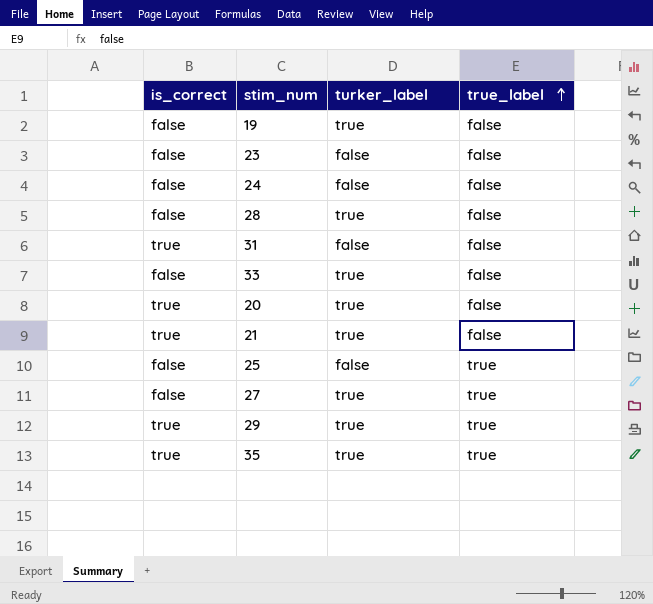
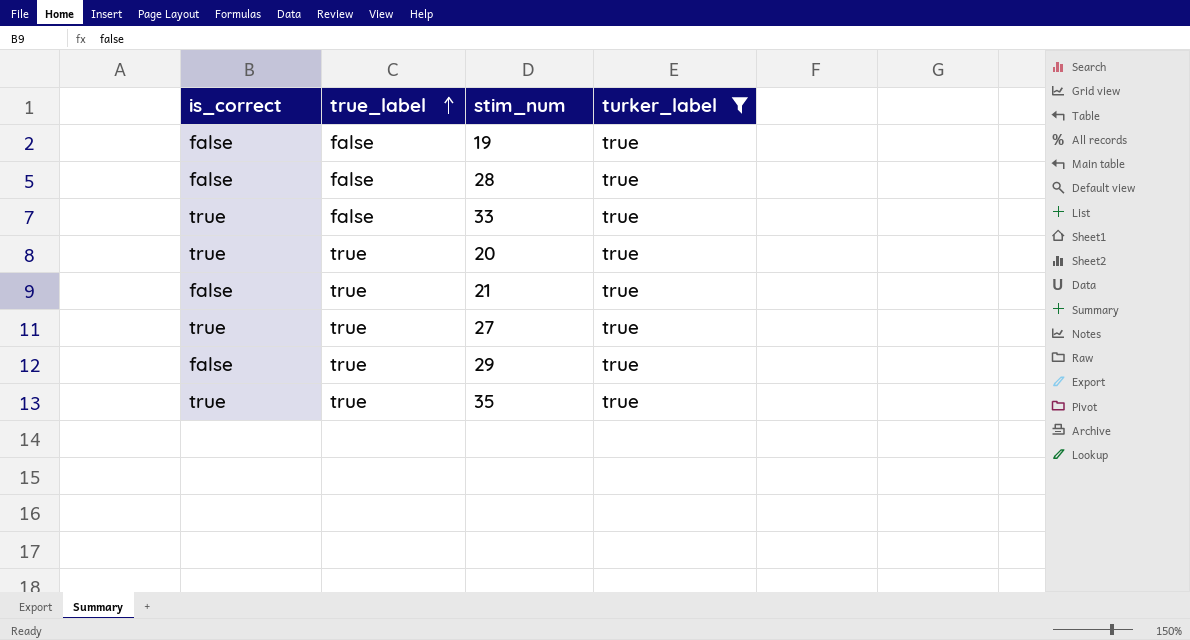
filter: none -> turker_label = true
column true_label | position: 4 -> 2
33 | is_correct: false -> true
20 | true_label: false -> true
21 | is_correct: true -> false
21 | true_label: false -> true
27 | is_correct: false -> true
29 | is_correct: true -> false

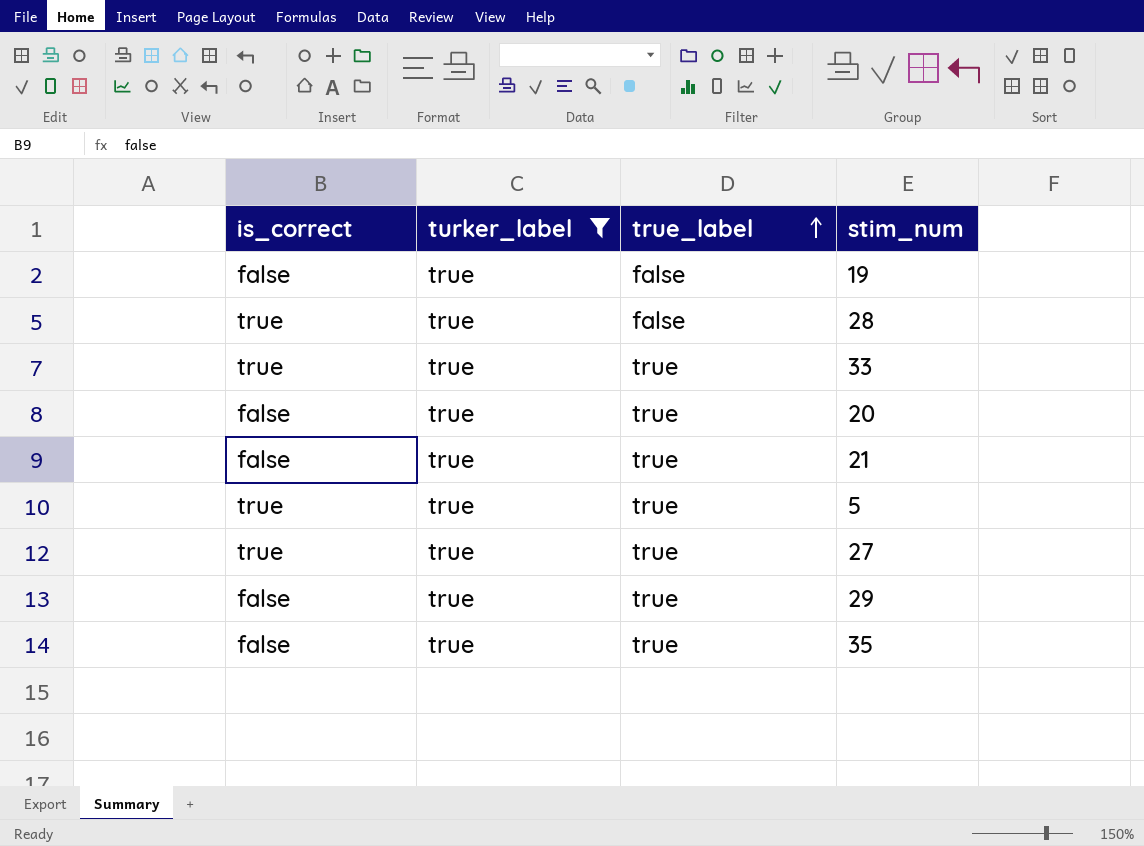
column turker_label | position: 4 -> 2
28 | is_correct: false -> true
33 | true_label: false -> true
20 | is_correct: true -> false
row 5: none -> true | true | true
35 | is_correct: true -> false

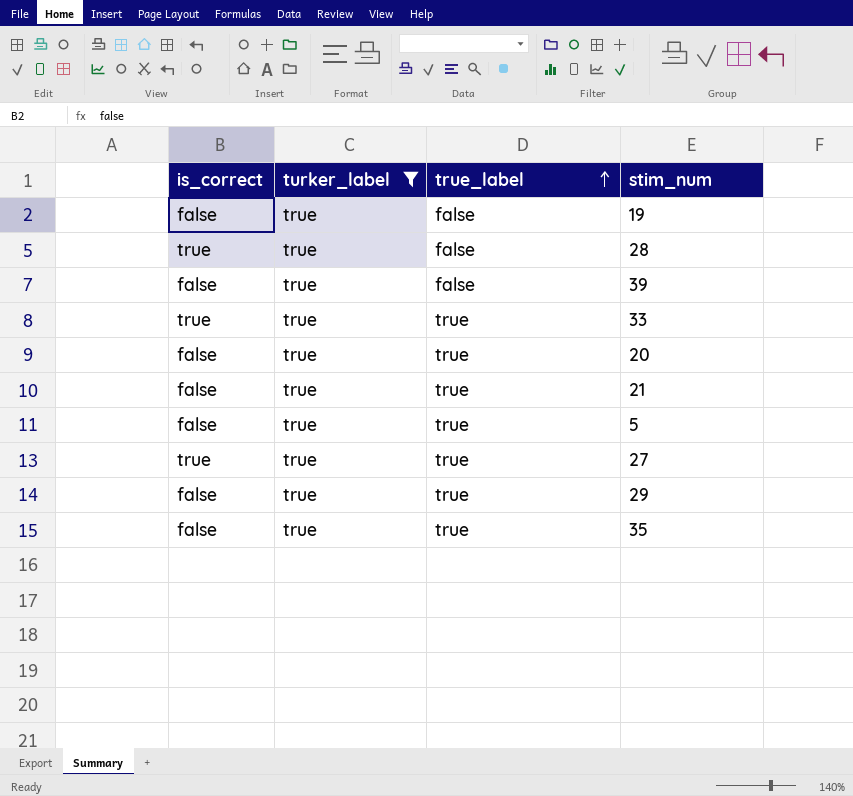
row 39: none -> false | true | false
5 | is_correct: true -> false

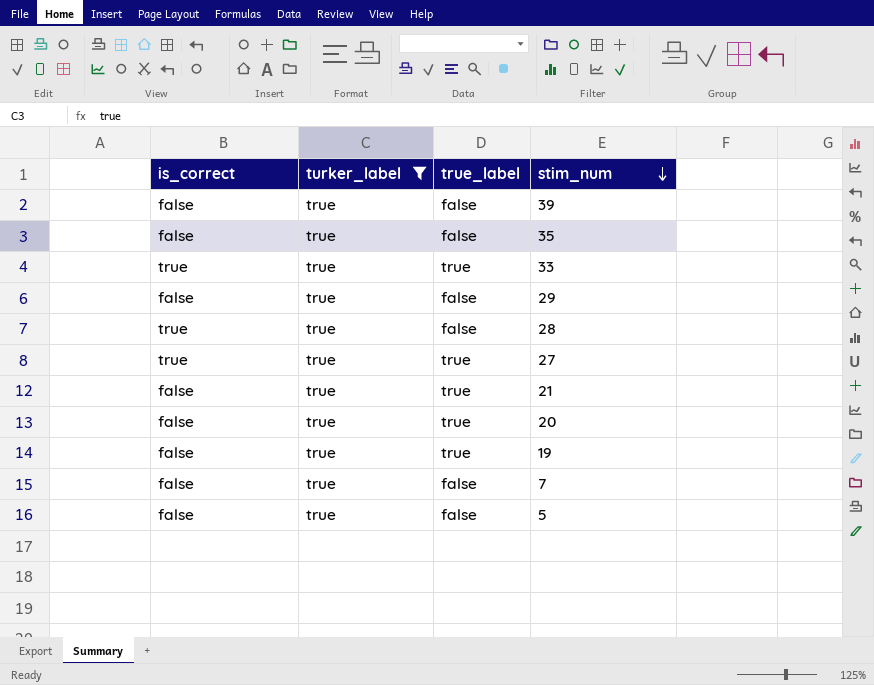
row order: true_label ascending -> stim_num descending
35 | true_label: true -> false
29 | true_label: true -> false
19 | true_label: false -> true
row 7: none -> false | true | false
5 | true_label: true -> false

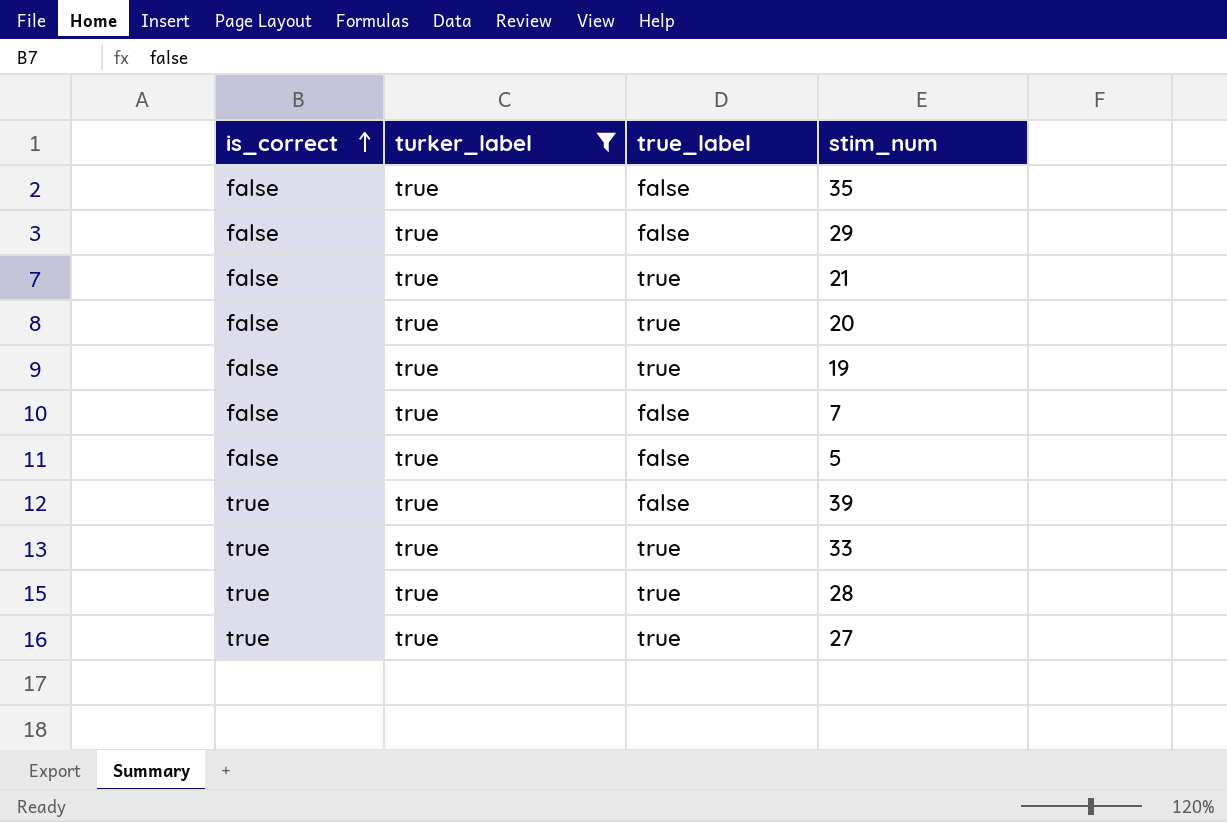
row order: stim_num descending -> is_correct ascending
39 | is_correct: false -> true
28 | true_label: false -> true

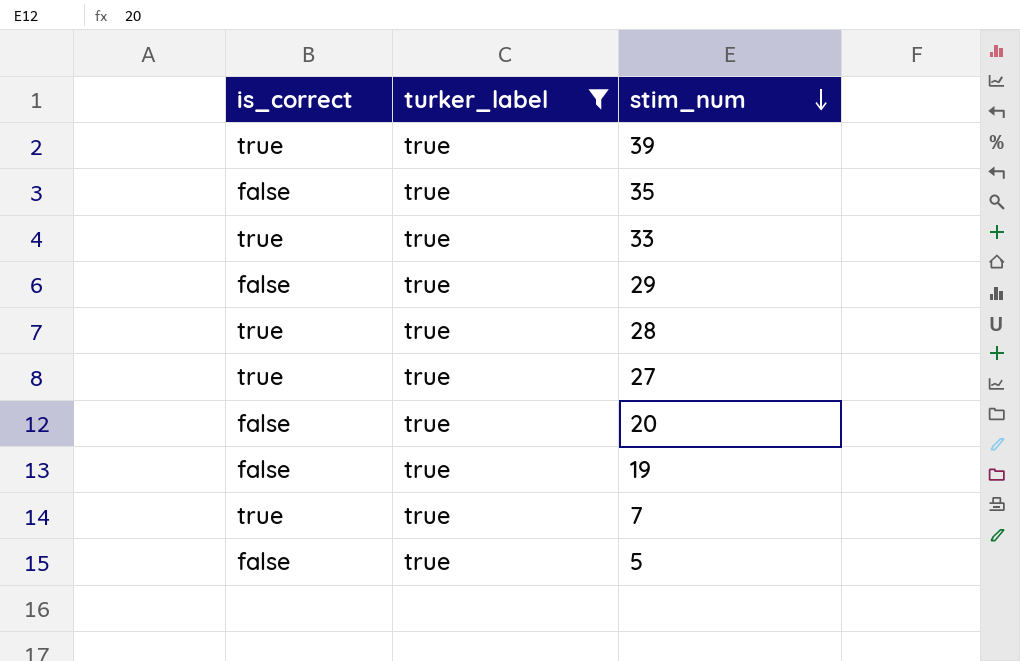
row order: is_correct ascending -> stim_num descending
column true_label | position: 3 -> none
row 21: false | true | true -> none
7 | is_correct: false -> true

